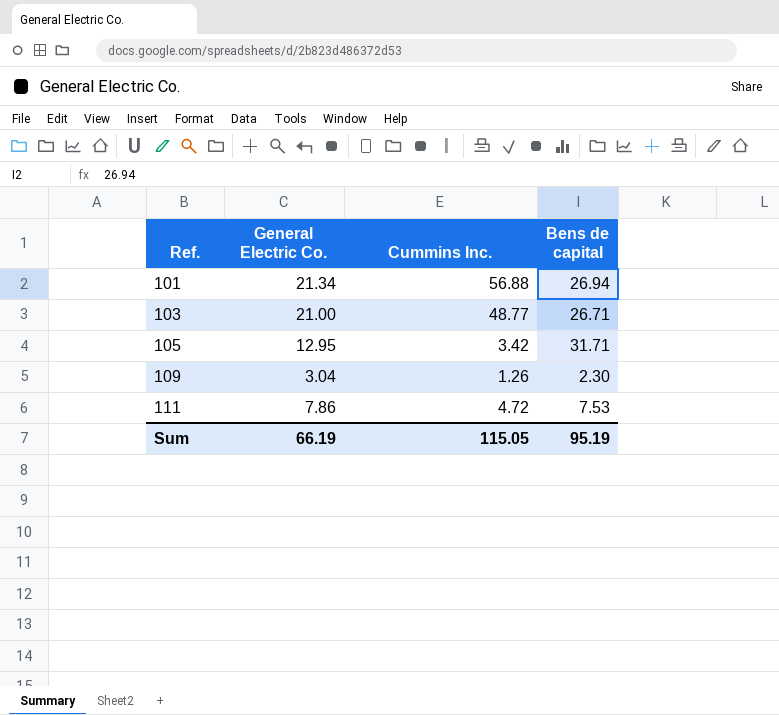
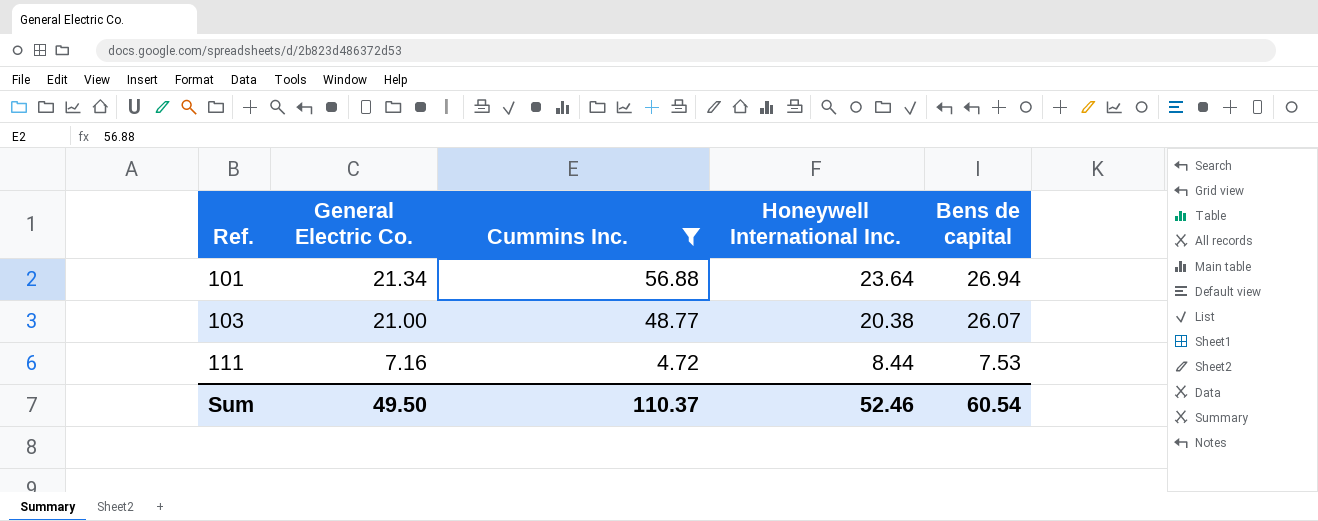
filter: none -> Cummins Inc. >= 4.72
column Honeywell International Inc. | position: none -> 4
103 | Bens de capital: 26.71 -> 26.07
111 | General Electric Co.: 7.86 -> 7.16
Sum | General Electric Co.: 66.19 -> 49.50
Sum | Cummins Inc.: 115.05 -> 110.37
Sum | Bens de capital: 95.19 -> 60.54

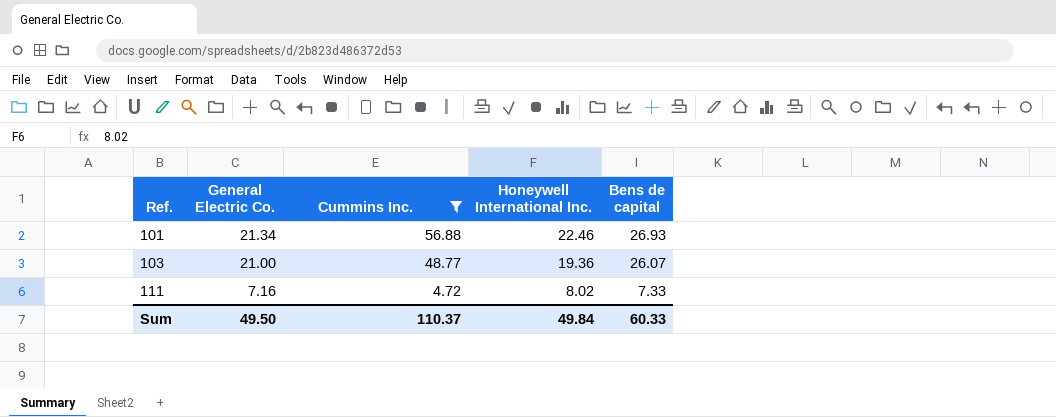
101 | Honeywell International Inc.: 23.64 -> 22.46
101 | Bens de capital: 26.94 -> 26.93
103 | Honeywell International Inc.: 20.38 -> 19.36
111 | Honeywell International Inc.: 8.44 -> 8.02
111 | Bens de capital: 7.53 -> 7.33
Sum | Honeywell International Inc.: 52.46 -> 49.84
Sum | Bens de capital: 60.54 -> 60.33

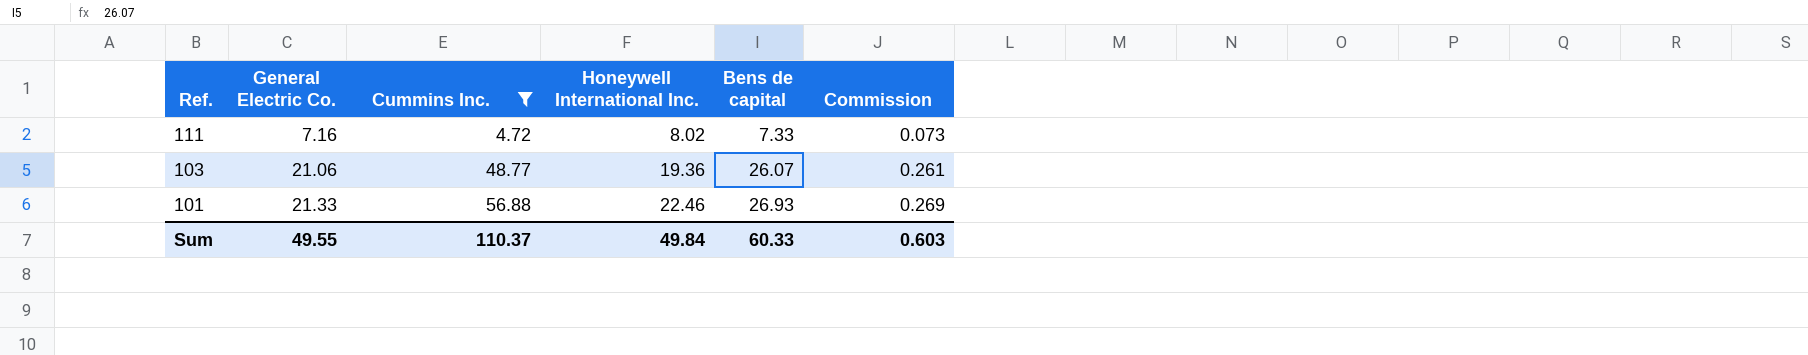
row order: Ref. ascending -> Ref. descending
column Commission | formula: none -> [Bens de capital] * 0.01
103 | General Electric Co.: 21.00 -> 21.06
101 | General Electric Co.: 21.34 -> 21.33
Sum | General Electric Co.: 49.50 -> 49.55

